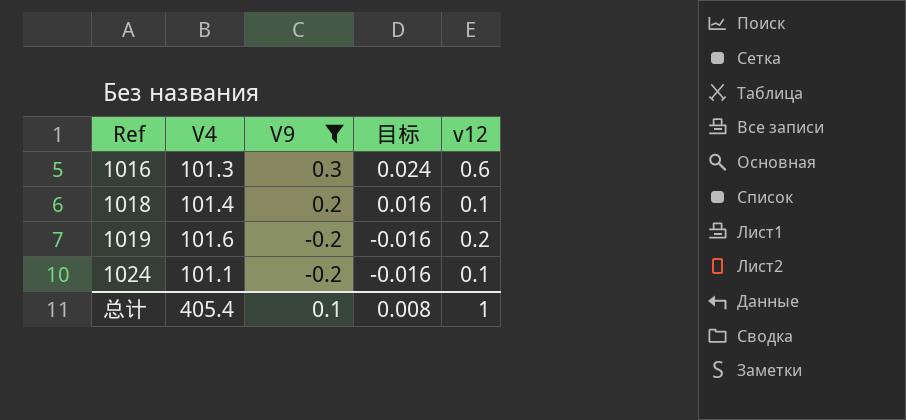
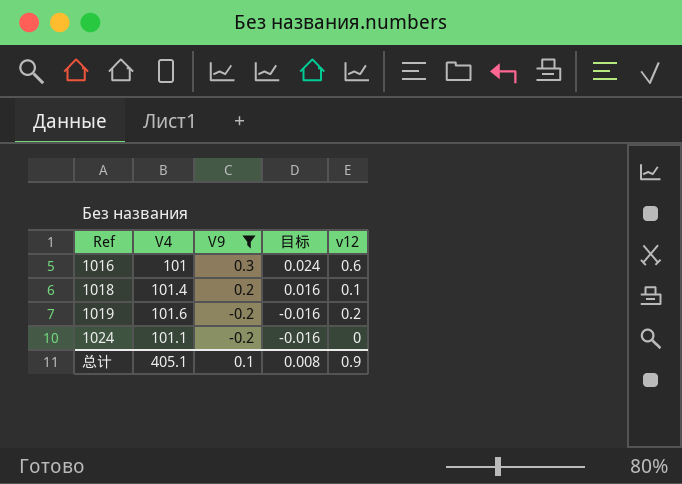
1016 | V4: 101.3 -> 101
1024 | v12: 0.1 -> 0
总计 | V4: 405.4 -> 405.1
总计 | v12: 1 -> 0.9

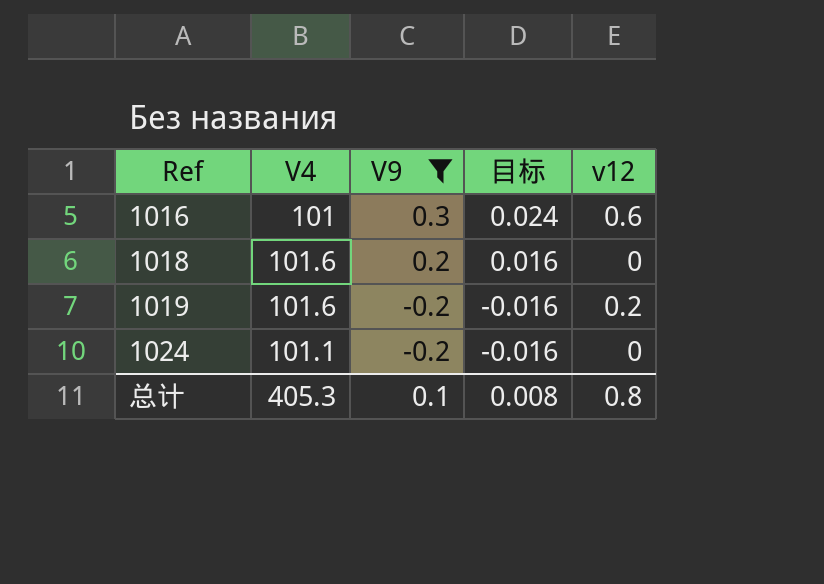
1018 | V4: 101.4 -> 101.6
1018 | v12: 0.1 -> 0
总计 | V4: 405.1 -> 405.3
总计 | v12: 0.9 -> 0.8

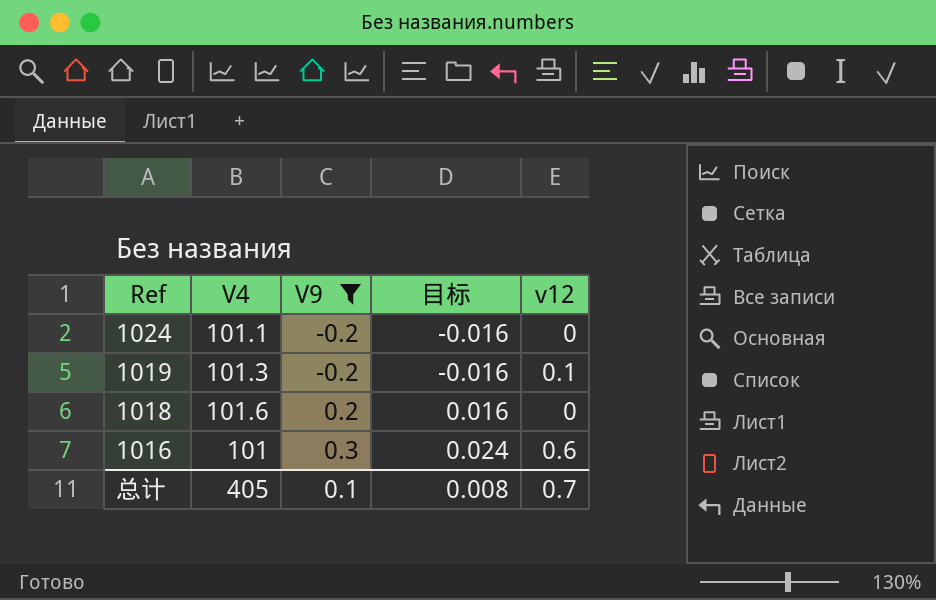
row order: Ref ascending -> Ref descending
1019 | V4: 101.6 -> 101.3
1019 | v12: 0.2 -> 0.1
总计 | V4: 405.3 -> 405
总计 | v12: 0.8 -> 0.7

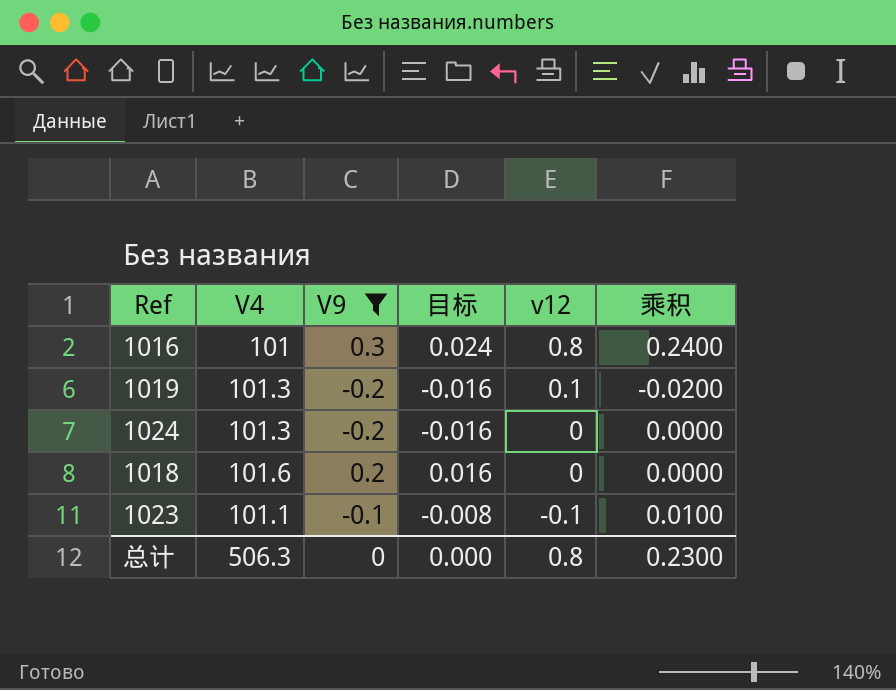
row order: Ref descending -> v12 descending
column 乘积 | formula: none -> [V9] * [v12]
1016 | v12: 0.6 -> 0.8
1024 | V4: 101.1 -> 101.3
row 1023: none -> 101.1 | -0.1 | -0.008 | -0.1 | 0.0100
总计 | V4: 405 -> 506.3
总计 | V9: 0.1 -> 0
总计 | 目标: 0.008 -> 0.000
总计 | v12: 0.7 -> 0.8

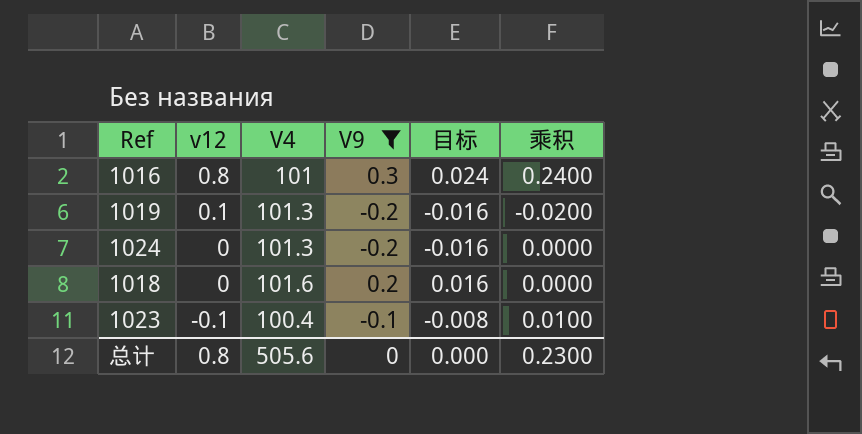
column v12 | position: 5 -> 2
1023 | V4: 101.1 -> 100.4
总计 | V4: 506.3 -> 505.6

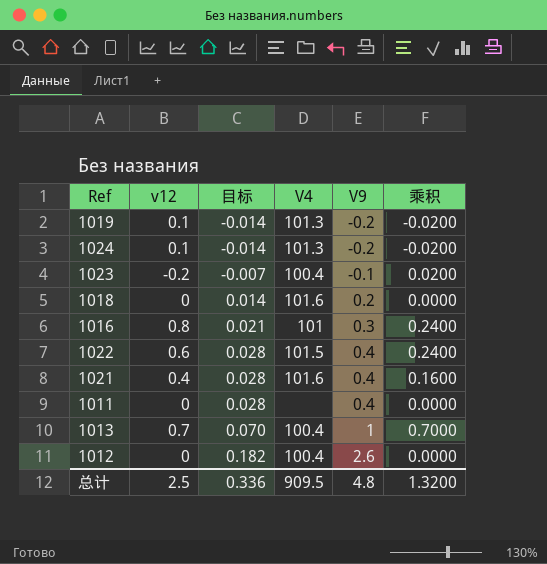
filter: V9 <= 0.3 -> none
row order: v12 descending -> 目标 ascending
column 目标 | formula: [V9] * 0.08 -> [V9] * 0.07
column 目标 | position: 5 -> 3
1024 | v12: 0 -> 0.1
1024 | 乘积: 0.0000 -> -0.0200
1023 | v12: -0.1 -> -0.2
1023 | 乘积: 0.0100 -> 0.0200
总计 | v12: 0.8 -> 2.5
总计 | 目标: 0.000 -> 0.336
总计 | V4: 505.6 -> 909.5
总计 | V9: 0 -> 4.8
总计 | 乘积: 0.2300 -> 1.3200

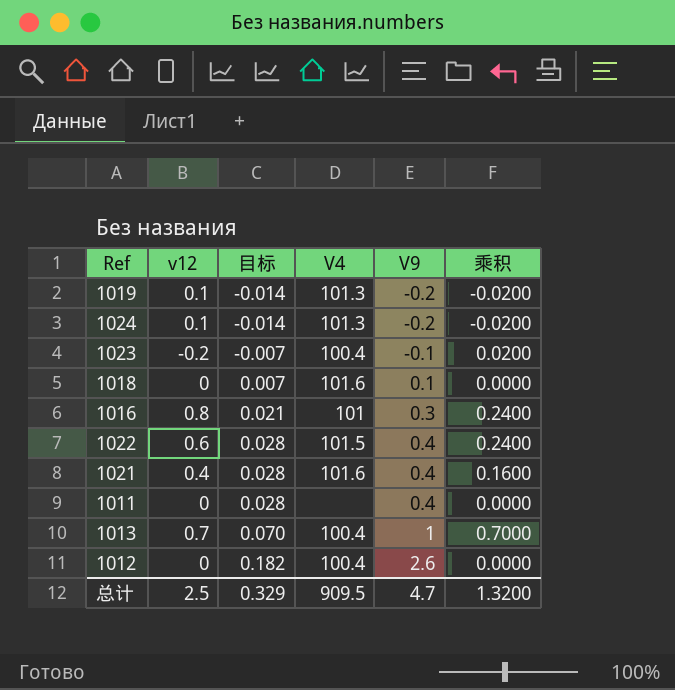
1018 | 目标: 0.014 -> 0.007
1018 | V9: 0.2 -> 0.1
总计 | 目标: 0.336 -> 0.329
总计 | V9: 4.8 -> 4.7

